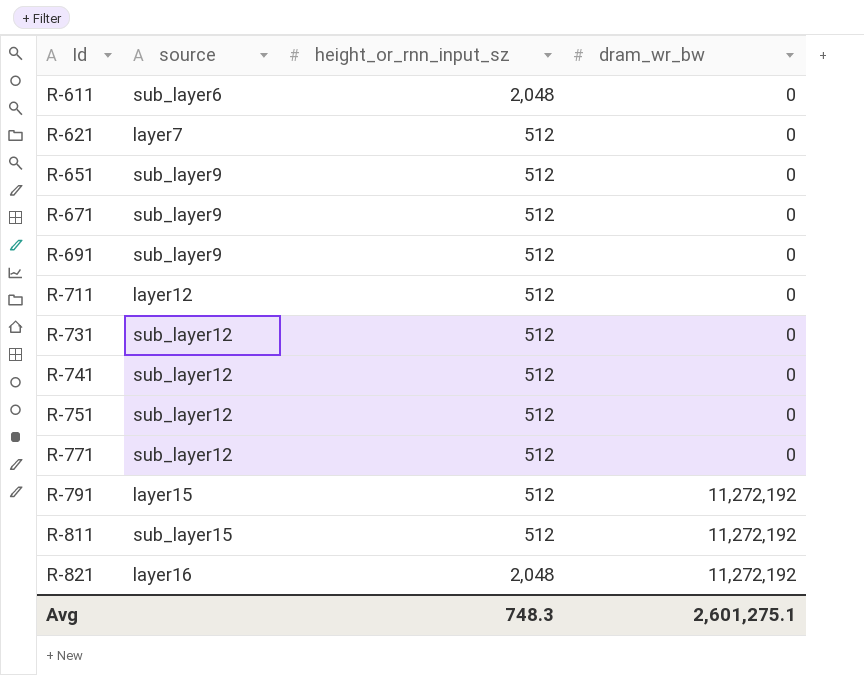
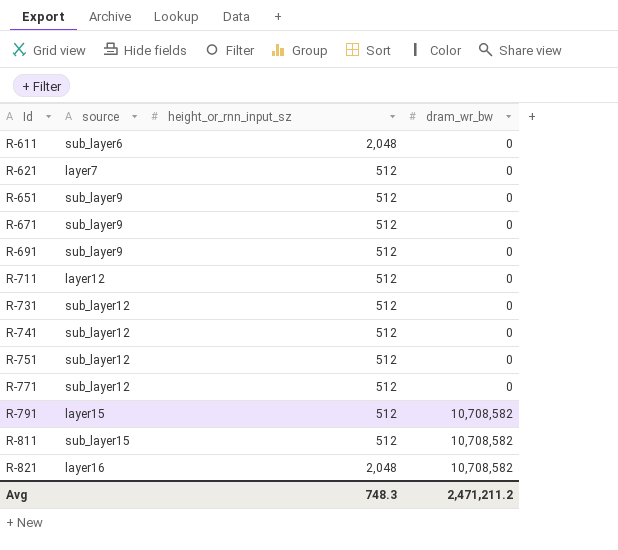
R-791 | dram_wr_bw: 11,272,192 -> 10,708,582
R-811 | dram_wr_bw: 11,272,192 -> 10,708,582
R-821 | dram_wr_bw: 11,272,192 -> 10,708,582
Avg | dram_wr_bw: 2,601,275.1 -> 2,471,211.2

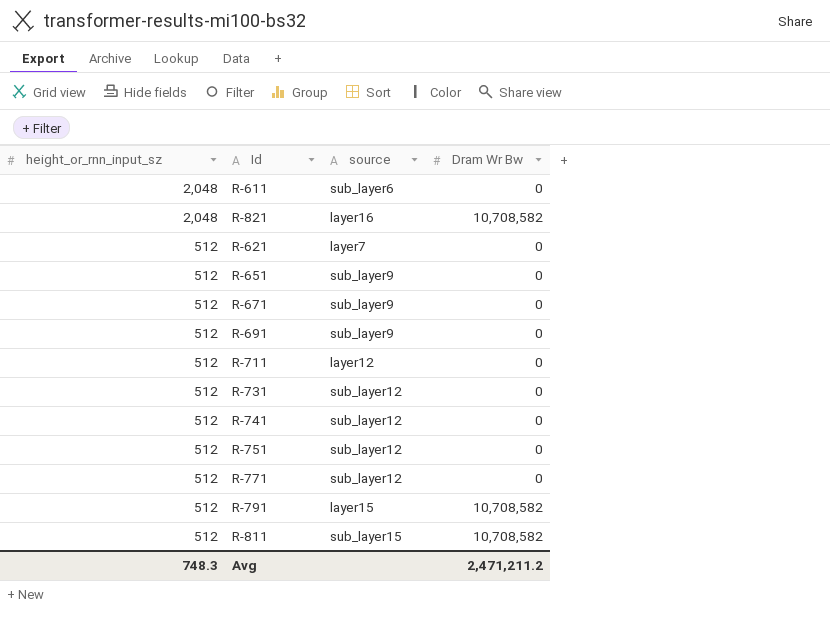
row order: Id ascending -> height_or_rnn_input_sz descending
column height_or_rnn_input_sz | position: 3 -> 1
column name: dram_wr_bw -> Dram Wr Bw

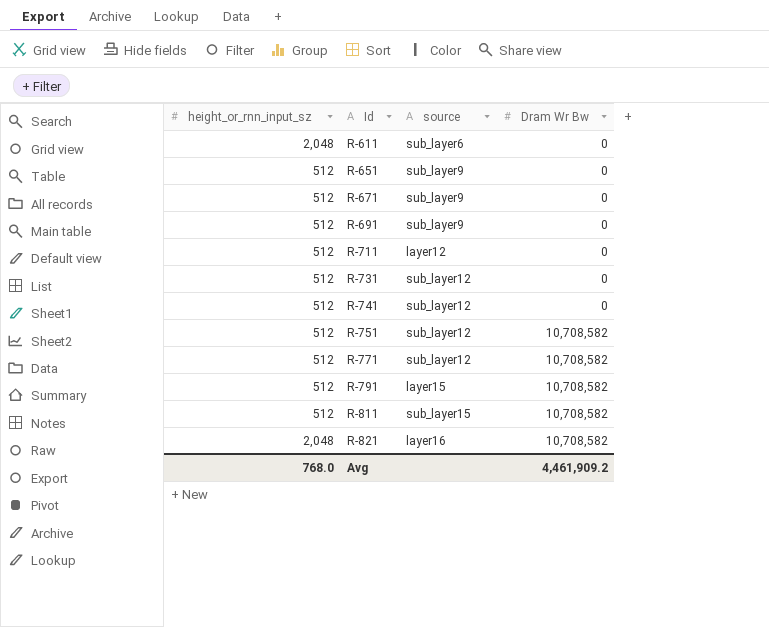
row order: height_or_rnn_input_sz descending -> Id ascending
row R-621: 512 | layer7 | 0 -> none
R-751 | Dram Wr Bw: 0 -> 10,708,582
R-771 | Dram Wr Bw: 0 -> 10,708,582
Avg | height_or_rnn_input_sz: 748.3 -> 768.0
Avg | Dram Wr Bw: 2,471,211.2 -> 4,461,909.2

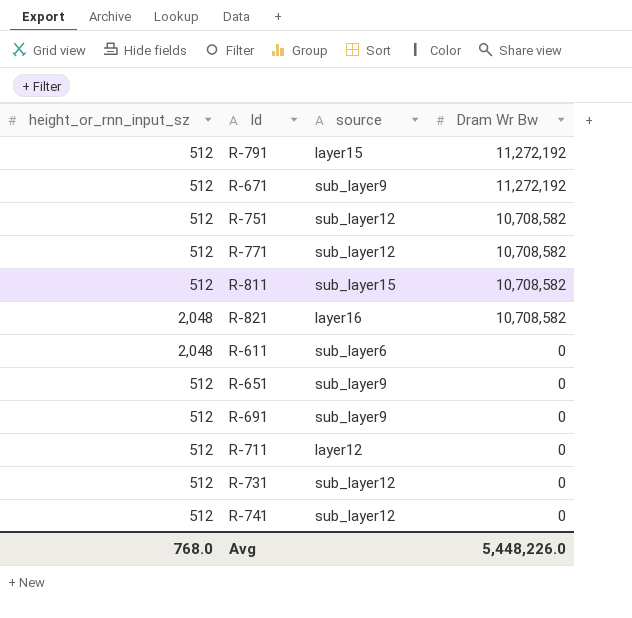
row order: Id ascending -> Dram Wr Bw descending
R-791 | Dram Wr Bw: 10,708,582 -> 11,272,192
R-671 | Dram Wr Bw: 0 -> 11,272,192
Avg | Dram Wr Bw: 4,461,909.2 -> 5,448,226.0

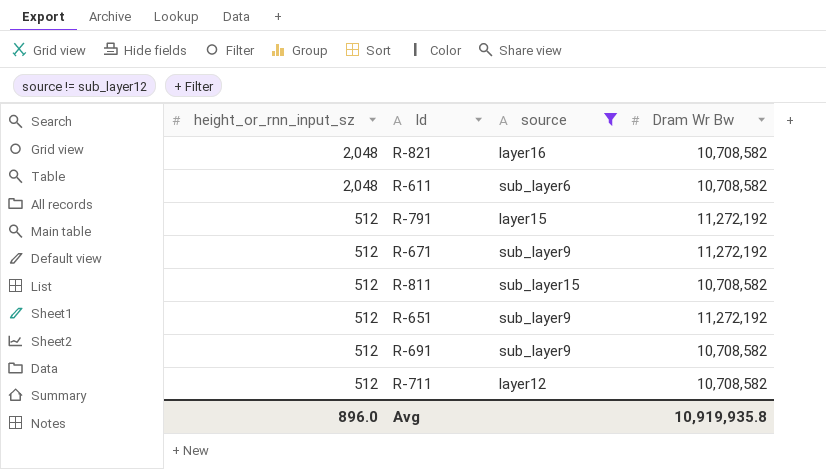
filter: none -> source != sub_layer12
row order: Dram Wr Bw descending -> height_or_rnn_input_sz descending
R-611 | Dram Wr Bw: 0 -> 10,708,582
R-651 | Dram Wr Bw: 0 -> 11,272,192
R-691 | Dram Wr Bw: 0 -> 10,708,582
R-711 | Dram Wr Bw: 0 -> 10,708,582
Avg | height_or_rnn_input_sz: 768.0 -> 896.0
Avg | Dram Wr Bw: 5,448,226.0 -> 10,919,935.8

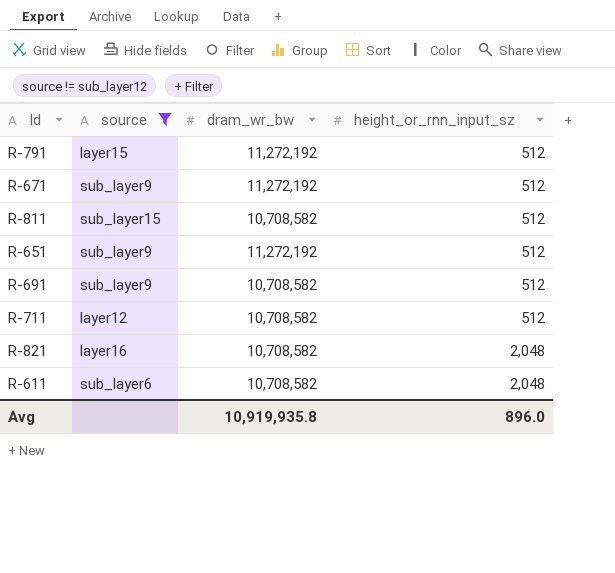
row order: height_or_rnn_input_sz descending -> height_or_rnn_input_sz ascending
column name: Dram Wr Bw -> dram_wr_bw
column height_or_rnn_input_sz | position: 1 -> 4

